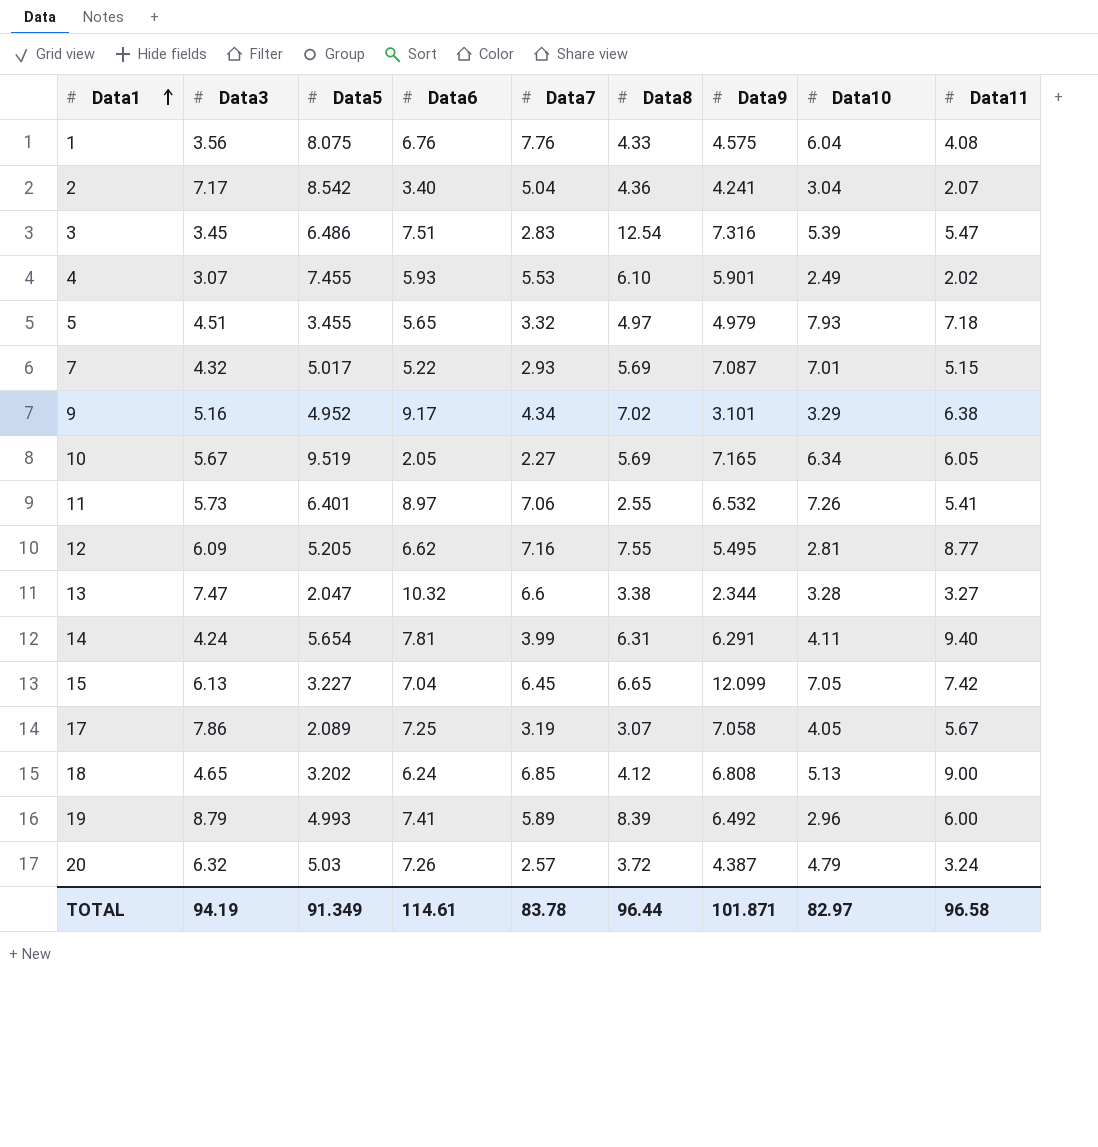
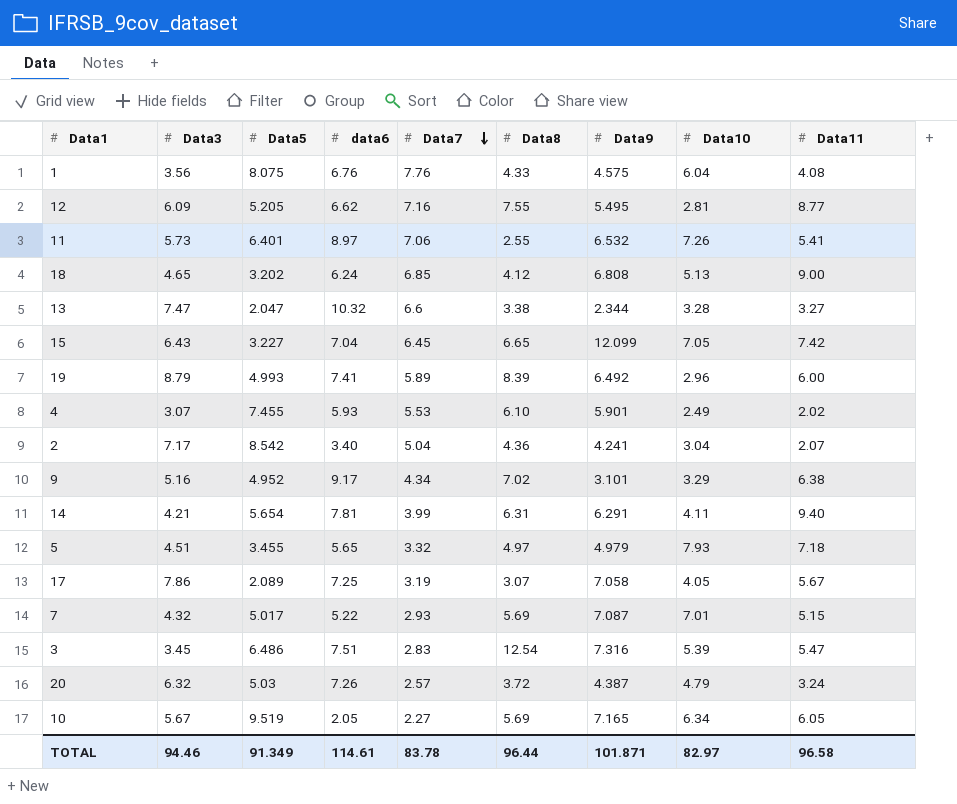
row order: Data1 ascending -> Data7 descending
column name: Data6 -> data6
15 | Data3: 6.13 -> 6.43
14 | Data3: 4.24 -> 4.21
TOTAL | Data3: 94.19 -> 94.46

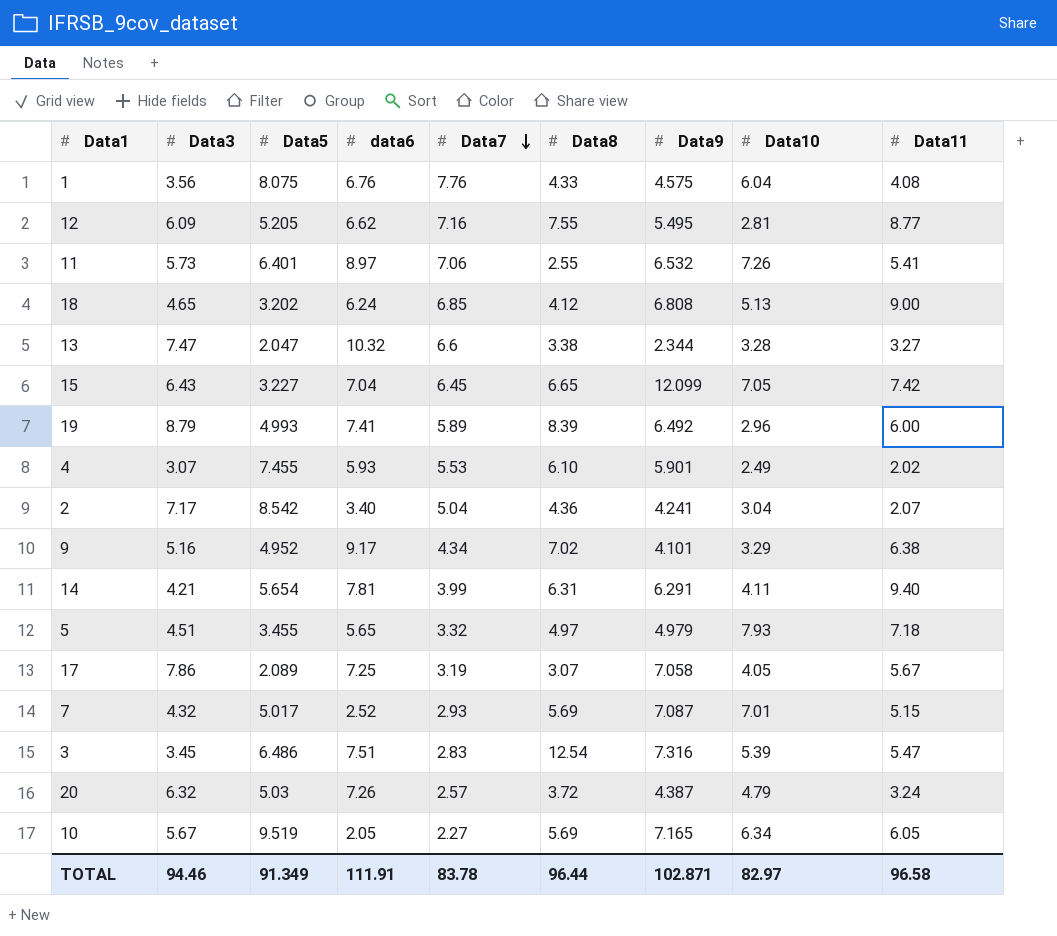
9 | Data9: 3.101 -> 4.101
7 | data6: 5.22 -> 2.52
TOTAL | data6: 114.61 -> 111.91
TOTAL | Data9: 101.871 -> 102.871

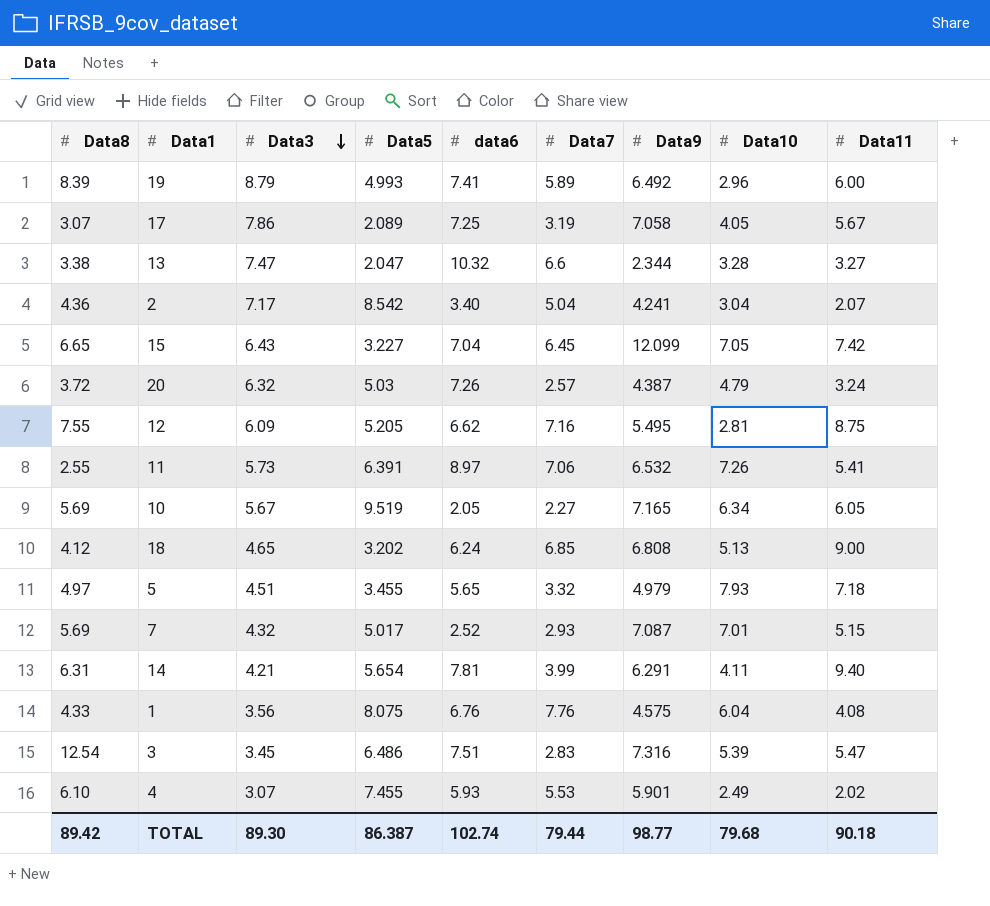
row order: Data7 descending -> Data3 descending
column Data8 | position: 6 -> 1
row 9: 5.16 | 4.952 | 9.17 | 4.34 | 7.02 | 4.101 | 3.29 | 6.38 -> none
12 | Data11: 8.77 -> 8.75
11 | Data5: 6.401 -> 6.391
TOTAL | Data8: 96.44 -> 89.42
TOTAL | Data3: 94.46 -> 89.30
TOTAL | Data5: 91.349 -> 86.387
TOTAL | data6: 111.91 -> 102.74
TOTAL | Data7: 83.78 -> 79.44
TOTAL | Data9: 102.871 -> 98.77
TOTAL | Data10: 82.97 -> 79.68
TOTAL | Data11: 96.58 -> 90.18

